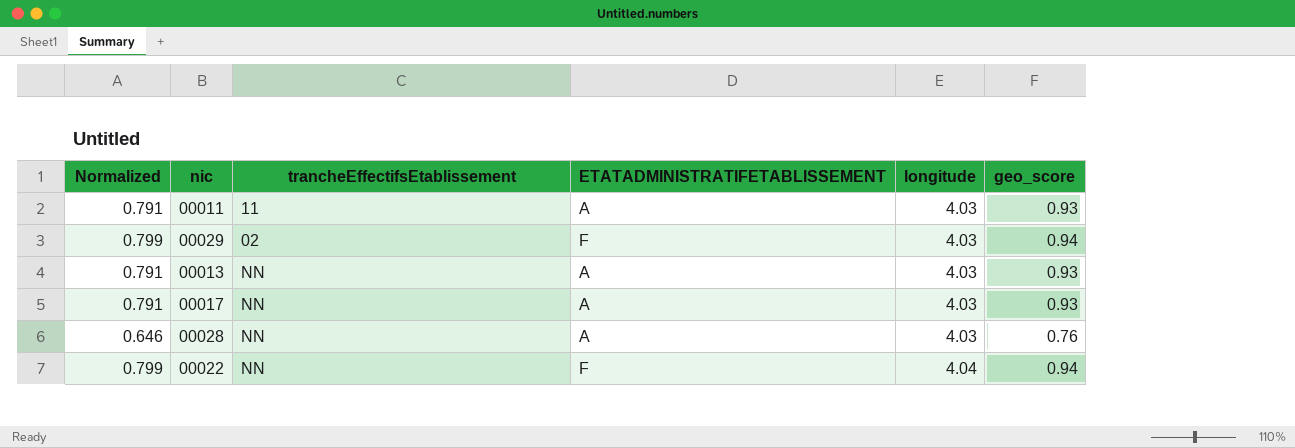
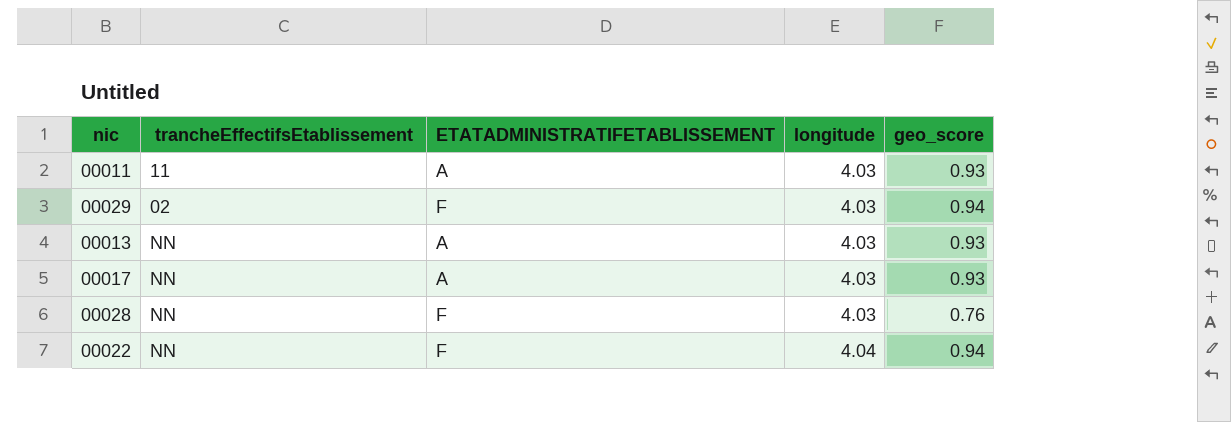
column Normalized | formula: [geo_score] * 0.85 -> none
00028 | ETATADMINISTRATIFETABLISSEMENT: A -> F

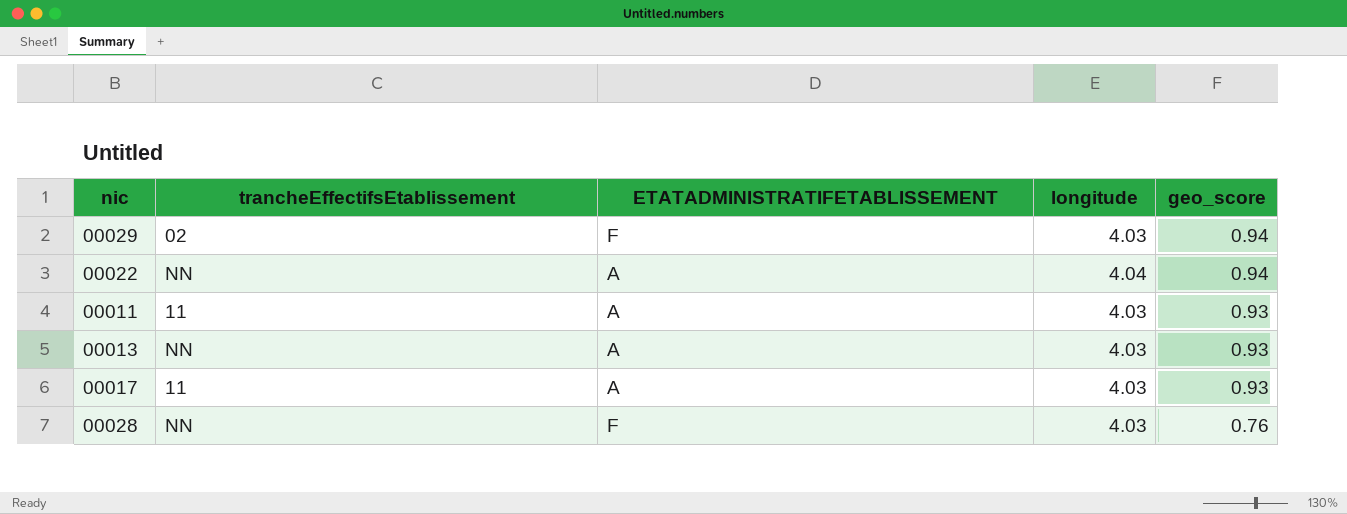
row order: longitude ascending -> geo_score descending
00022 | ETATADMINISTRATIFETABLISSEMENT: F -> A
00017 | trancheEffectifsEtablissement: NN -> 11

